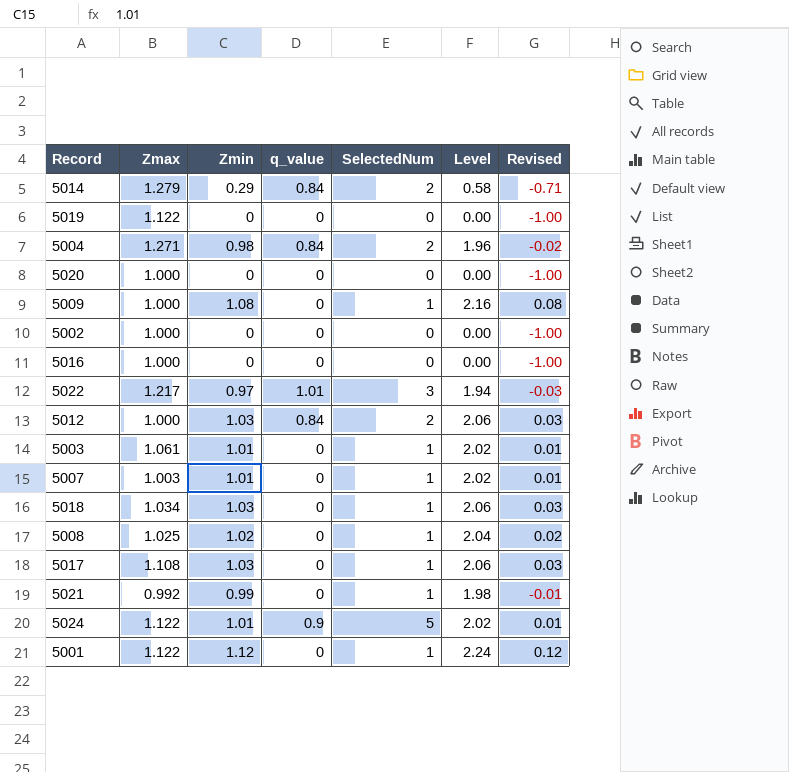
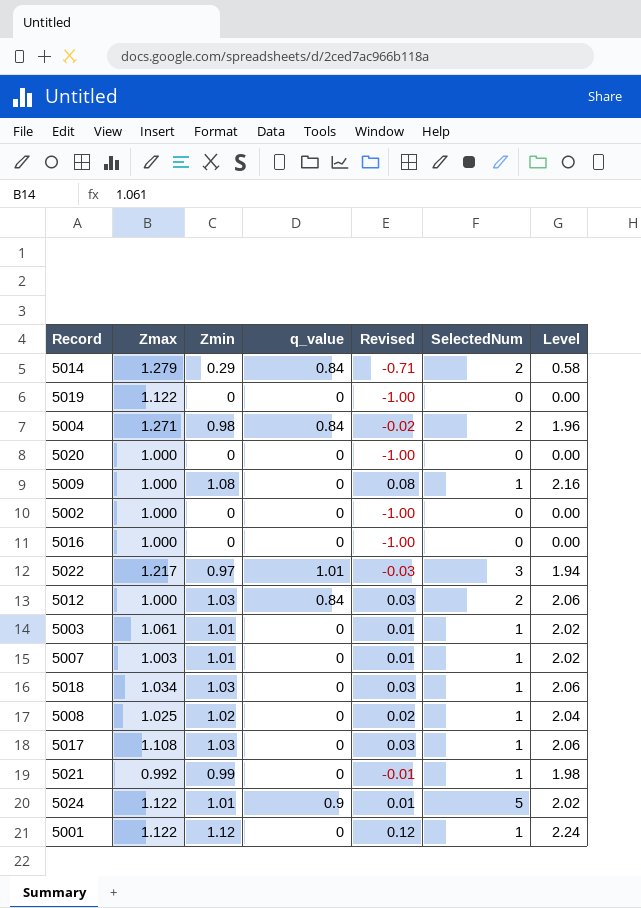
column Revised | position: 7 -> 5

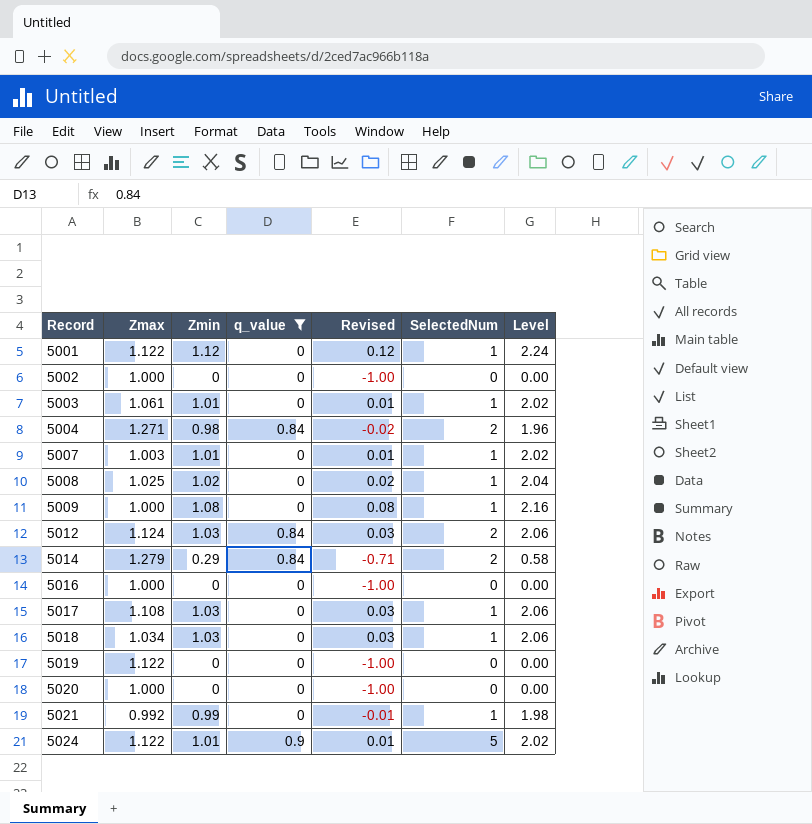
filter: none -> q_value != 1.01
row order: none -> Record ascending
5012 | Zmax: 1.000 -> 1.124

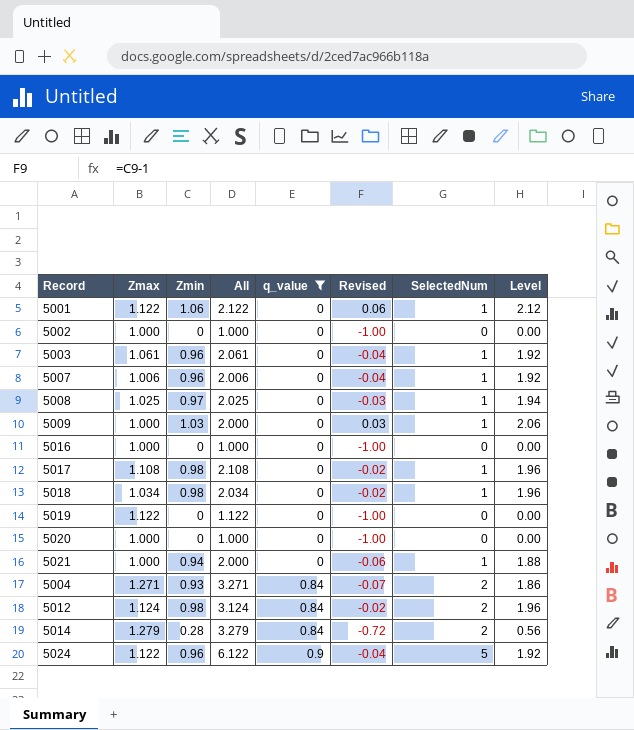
row order: Record ascending -> q_value ascending
column All | formula: none -> [Zmax] + [SelectedNum]
5001 | Zmin: 1.12 -> 1.06
5001 | Revised: 0.12 -> 0.06
5001 | Level: 2.24 -> 2.12
5003 | Zmin: 1.01 -> 0.96
5003 | Revised: 0.01 -> -0.04
5003 | Level: 2.02 -> 1.92
5007 | Zmax: 1.003 -> 1.006
5007 | Zmin: 1.01 -> 0.96
5007 | Revised: 0.01 -> -0.04
5007 | Level: 2.02 -> 1.92
5008 | Zmin: 1.02 -> 0.97
5008 | Revised: 0.02 -> -0.03
5008 | Level: 2.04 -> 1.94
5009 | Zmin: 1.08 -> 1.03
5009 | Revised: 0.08 -> 0.03
5009 | Level: 2.16 -> 2.06
5017 | Zmin: 1.03 -> 0.98
5017 | Revised: 0.03 -> -0.02
5017 | Level: 2.06 -> 1.96
5018 | Zmin: 1.03 -> 0.98
5018 | Revised: 0.03 -> -0.02
5018 | Level: 2.06 -> 1.96
5021 | Zmax: 0.992 -> 1.000
5021 | Zmin: 0.99 -> 0.94
5021 | Revised: -0.01 -> -0.06
5021 | Level: 1.98 -> 1.88
5004 | Zmin: 0.98 -> 0.93
5004 | Revised: -0.02 -> -0.07
5004 | Level: 1.96 -> 1.86
5012 | Zmin: 1.03 -> 0.98
5012 | Revised: 0.03 -> -0.02
5012 | Level: 2.06 -> 1.96
5014 | Zmin: 0.29 -> 0.28
5014 | Revised: -0.71 -> -0.72
5014 | Level: 0.58 -> 0.56
5024 | Zmin: 1.01 -> 0.96
5024 | Revised: 0.01 -> -0.04
5024 | Level: 2.02 -> 1.92

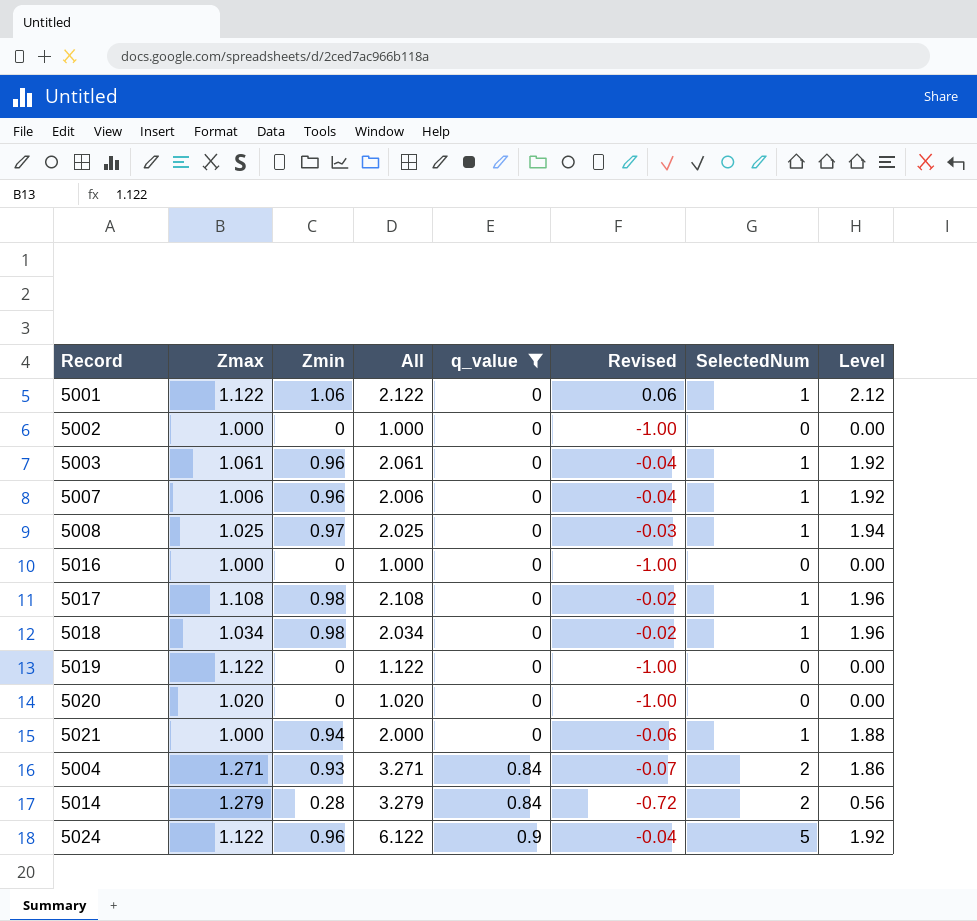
row 5009: 1.000 | 1.03 | 2.000 | 0 | 0.03 | 1 | 2.06 -> none
row 5012: 1.124 | 0.98 | 3.124 | 0.84 | -0.02 | 2 | 1.96 -> none
5020 | Zmax: 1.000 -> 1.020
5020 | All: 1.000 -> 1.020

